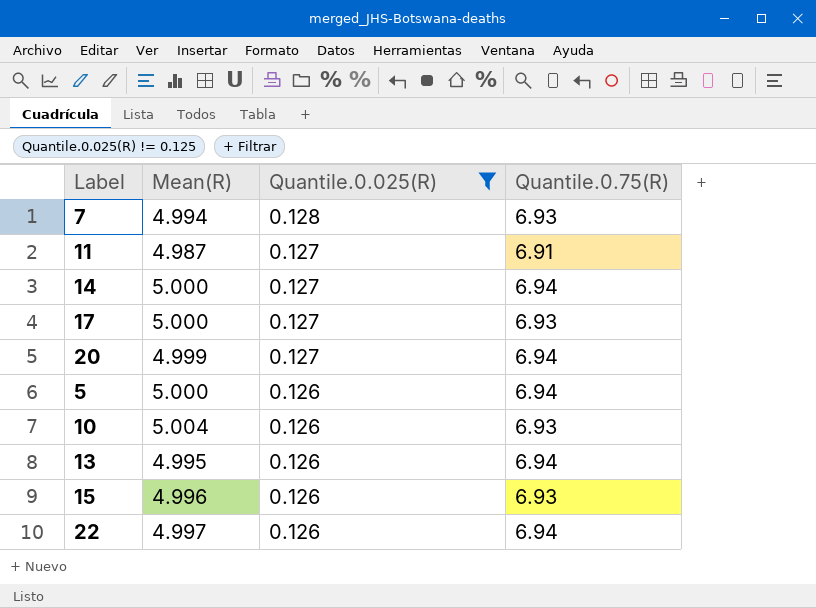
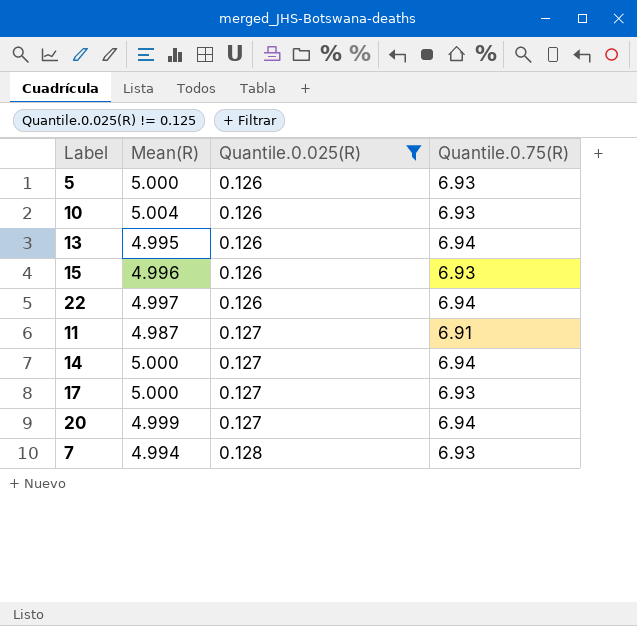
row order: Quantile.0.025(R) descending -> Quantile.0.025(R) ascending
5 | Quantile.0.75(R): 6.94 -> 6.93

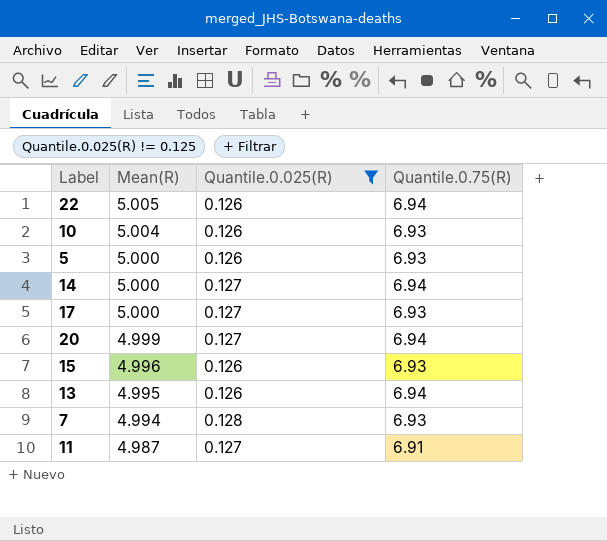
row order: Quantile.0.025(R) ascending -> Mean(R) descending
22 | Mean(R): 4.997 -> 5.005

